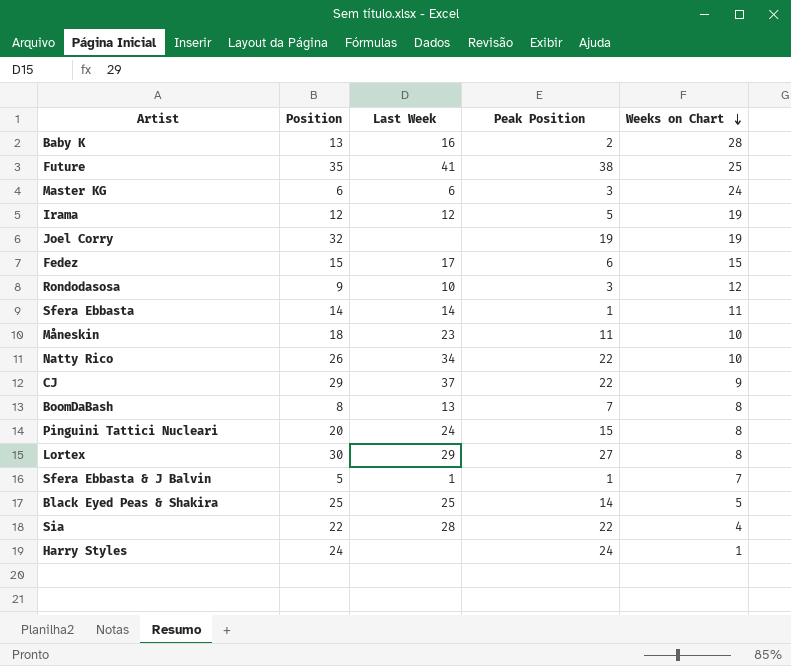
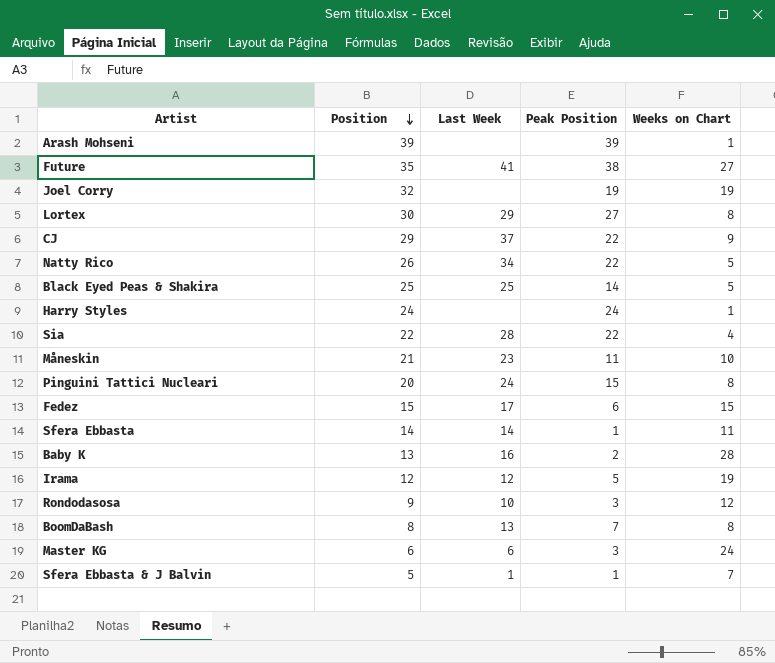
row order: Weeks on Chart descending -> Position descending
row Arash Mohseni: none -> 39 | none | 39 | 1
Future | Weeks on Chart: 25 -> 27
Natty Rico | Weeks on Chart: 10 -> 5
Måneskin | Position: 18 -> 21

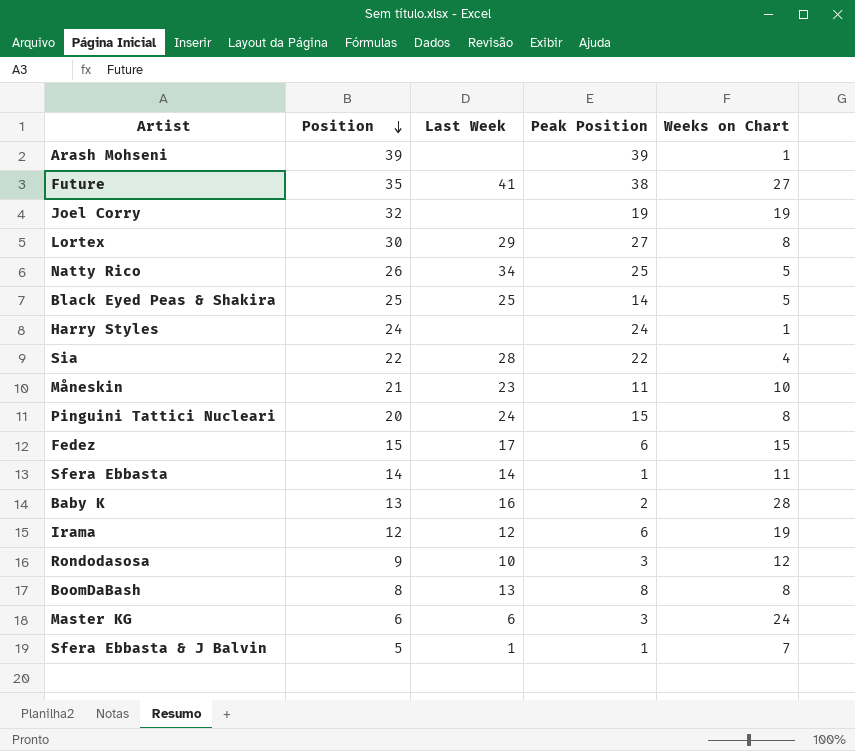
row CJ: 29 | 37 | 22 | 9 -> none
Natty Rico | Peak Position: 22 -> 25
Irama | Peak Position: 5 -> 6
BoomDaBash | Peak Position: 7 -> 8

